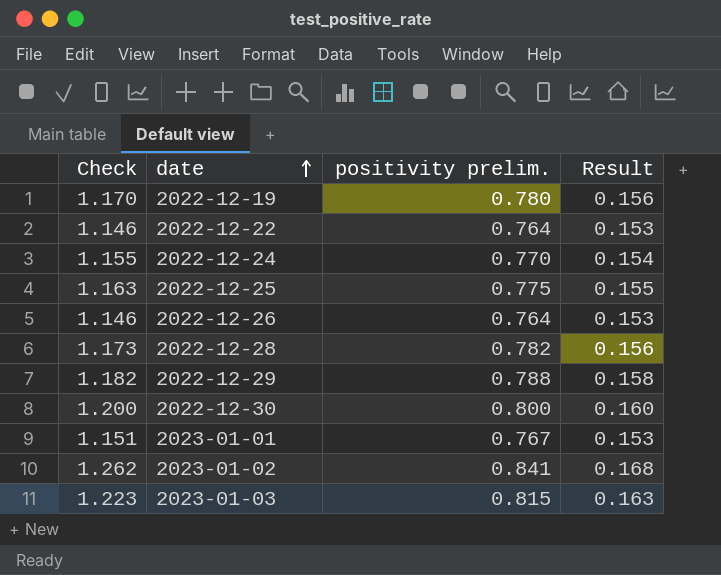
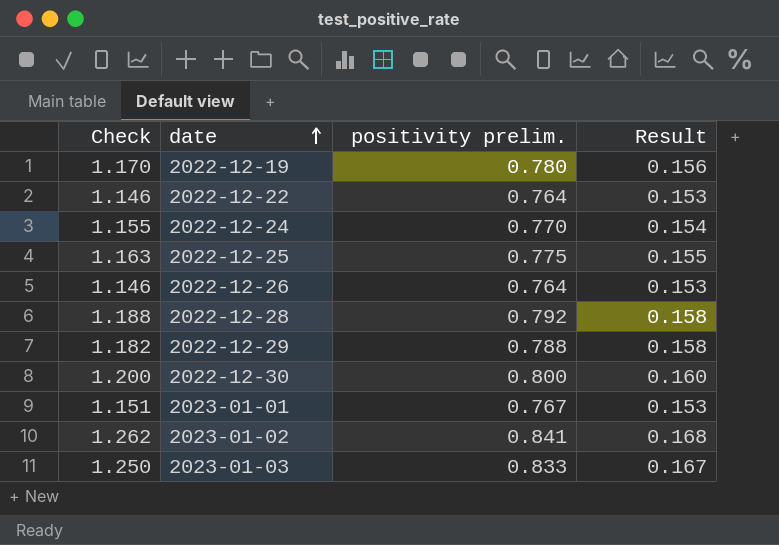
2022-12-28 | Check: 1.173 -> 1.188
2022-12-28 | positivity prelim.: 0.782 -> 0.792
2022-12-28 | Result: 0.156 -> 0.158
2023-01-03 | Check: 1.223 -> 1.250
2023-01-03 | positivity prelim.: 0.815 -> 0.833
2023-01-03 | Result: 0.163 -> 0.167

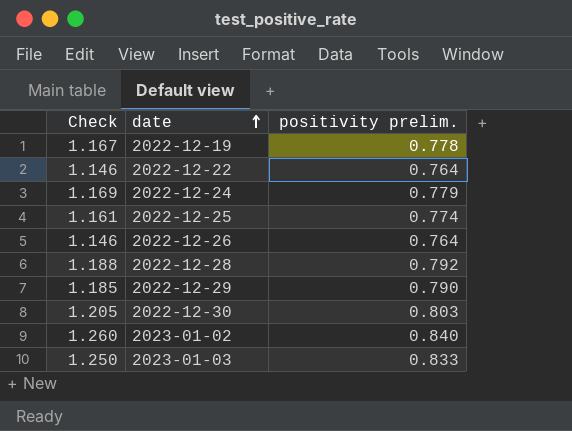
column Result | formula: [positivity prelim.] * 0.2 -> none
row 2023-01-01: 1.151 | 0.767 | 0.153 -> none
2022-12-19 | Check: 1.170 -> 1.167
2022-12-19 | positivity prelim.: 0.780 -> 0.778
2022-12-24 | Check: 1.155 -> 1.169
2022-12-24 | positivity prelim.: 0.770 -> 0.779
2022-12-25 | Check: 1.163 -> 1.161
2022-12-25 | positivity prelim.: 0.775 -> 0.774
2022-12-29 | Check: 1.182 -> 1.185
2022-12-29 | positivity prelim.: 0.788 -> 0.790
2022-12-30 | Check: 1.200 -> 1.205
2022-12-30 | positivity prelim.: 0.800 -> 0.803
2023-01-02 | Check: 1.262 -> 1.260
2023-01-02 | positivity prelim.: 0.841 -> 0.840

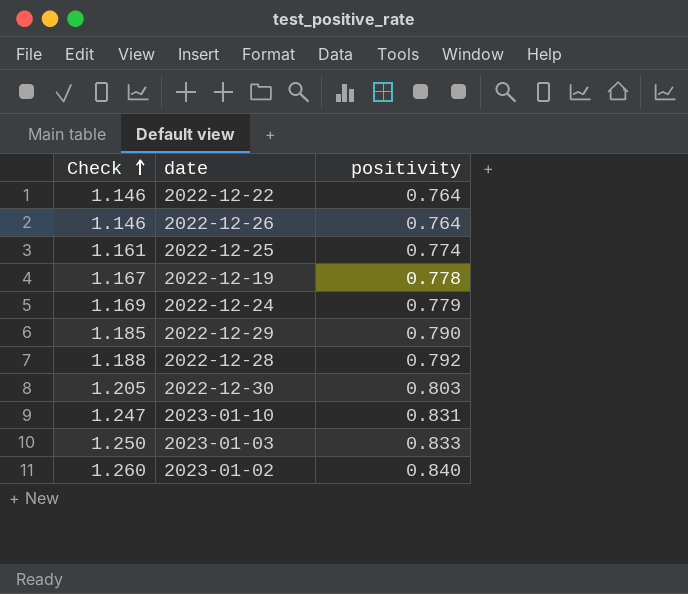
row order: date ascending -> Check ascending
column name: positivity prelim. -> positivity
row 2023-01-10: none -> 1.247 | 0.831

